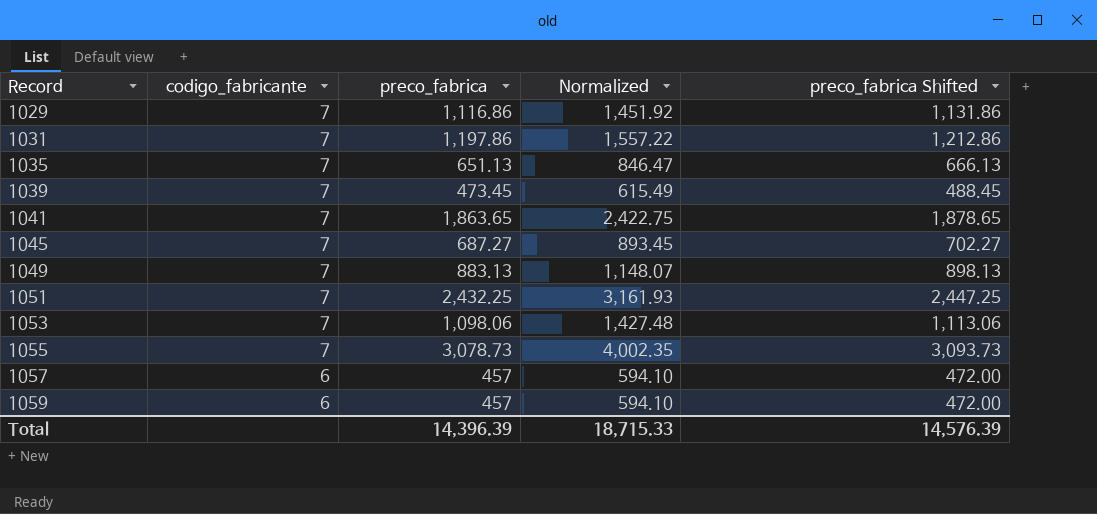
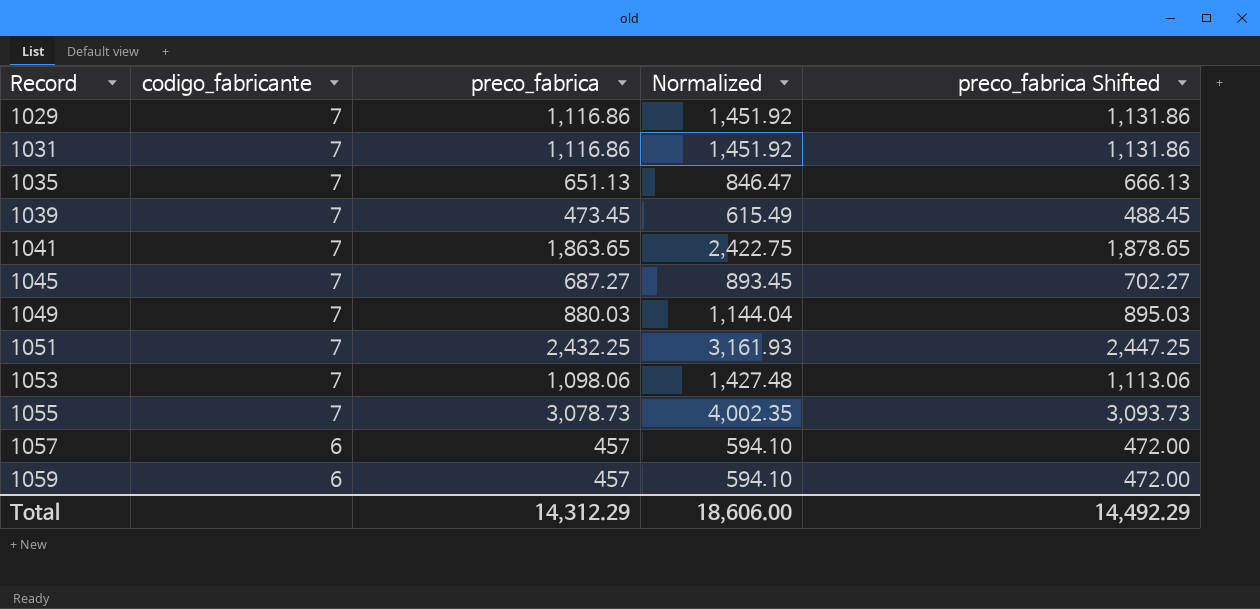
1031 | preco_fabrica: 1,197.86 -> 1,116.86
1031 | Normalized: 1,557.22 -> 1,451.92
1031 | preco_fabrica Shifted: 1,212.86 -> 1,131.86
1049 | preco_fabrica: 883.13 -> 880.03
1049 | Normalized: 1,148.07 -> 1,144.04
1049 | preco_fabrica Shifted: 898.13 -> 895.03
Total | preco_fabrica: 14,396.39 -> 14,312.29
Total | Normalized: 18,715.33 -> 18,606.00
Total | preco_fabrica Shifted: 14,576.39 -> 14,492.29

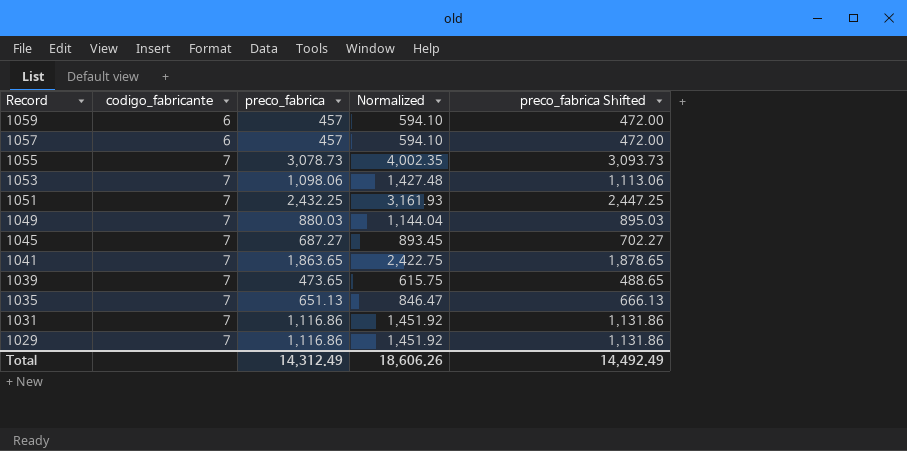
row order: Record ascending -> Record descending
1039 | preco_fabrica: 473.45 -> 473.65
1039 | Normalized: 615.49 -> 615.75
1039 | preco_fabrica Shifted: 488.45 -> 488.65
Total | preco_fabrica: 14,312.29 -> 14,312.49
Total | Normalized: 18,606.00 -> 18,606.26
Total | preco_fabrica Shifted: 14,492.29 -> 14,492.49

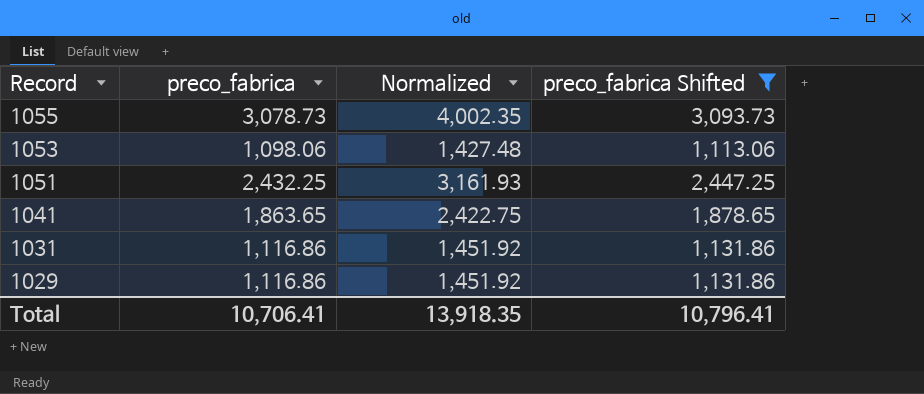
filter: none -> preco_fabrica Shifted >= 1,113.06
column codigo_fabricante | position: 2 -> none
Total | preco_fabrica: 14,312.49 -> 10,706.41
Total | Normalized: 18,606.26 -> 13,918.35
Total | preco_fabrica Shifted: 14,492.49 -> 10,796.41

